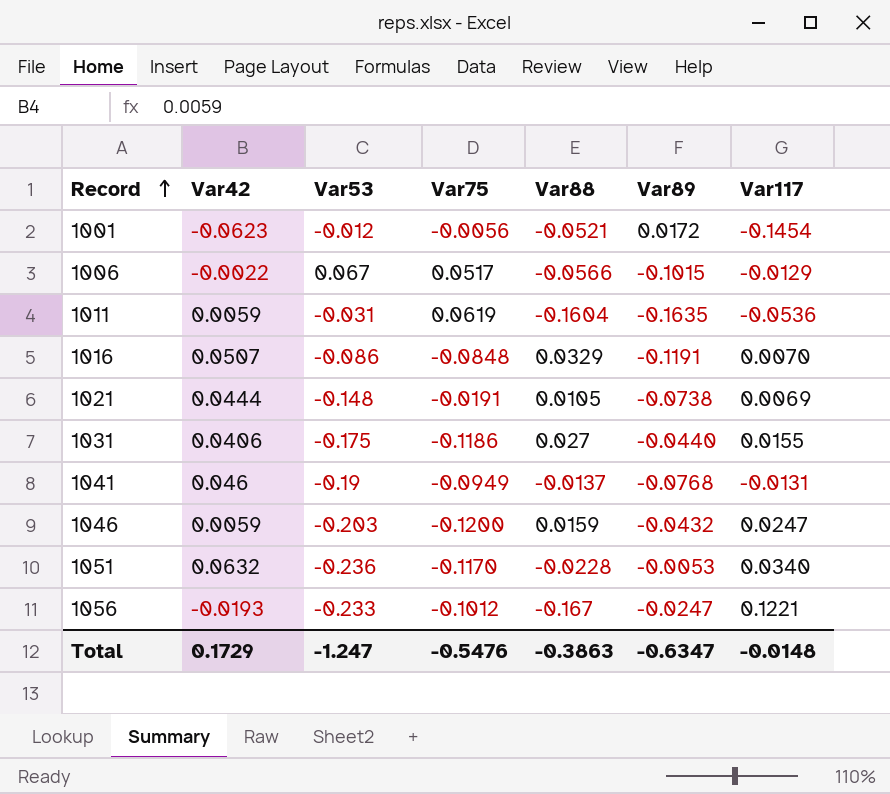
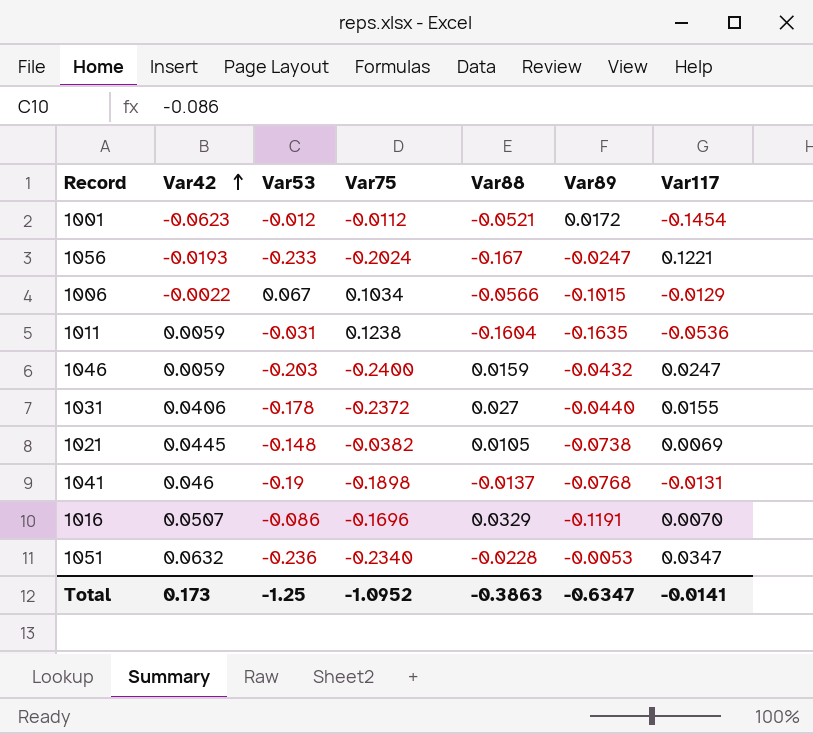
row order: Record ascending -> Var42 ascending
1001 | Var75: -0.0056 -> -0.0112
1056 | Var75: -0.1012 -> -0.2024
1006 | Var75: 0.0517 -> 0.1034
1011 | Var75: 0.0619 -> 0.1238
1046 | Var75: -0.1200 -> -0.2400
1031 | Var53: -0.175 -> -0.178
1031 | Var75: -0.1186 -> -0.2372
1021 | Var42: 0.0444 -> 0.0445
1021 | Var75: -0.0191 -> -0.0382
1041 | Var75: -0.0949 -> -0.1898
1016 | Var75: -0.0848 -> -0.1696
1051 | Var75: -0.1170 -> -0.2340
1051 | Var117: 0.0340 -> 0.0347
Total | Var42: 0.1729 -> 0.173
Total | Var53: -1.247 -> -1.25
Total | Var75: -0.5476 -> -1.0952
Total | Var117: -0.0148 -> -0.0141

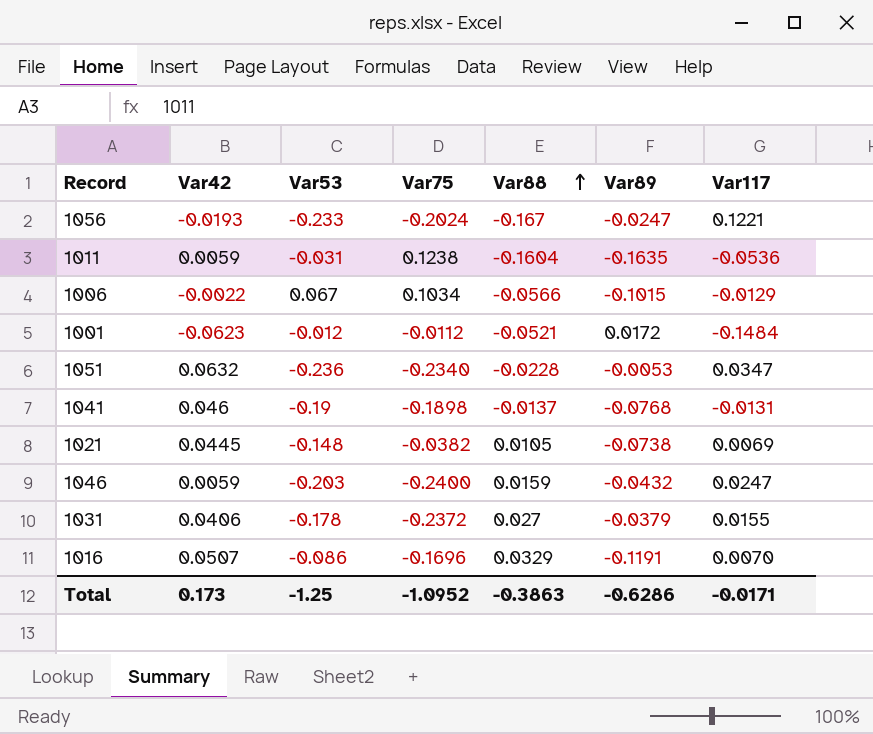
row order: Var42 ascending -> Var88 ascending
1001 | Var117: -0.1454 -> -0.1484
1031 | Var89: -0.0440 -> -0.0379
Total | Var89: -0.6347 -> -0.6286
Total | Var117: -0.0141 -> -0.0171

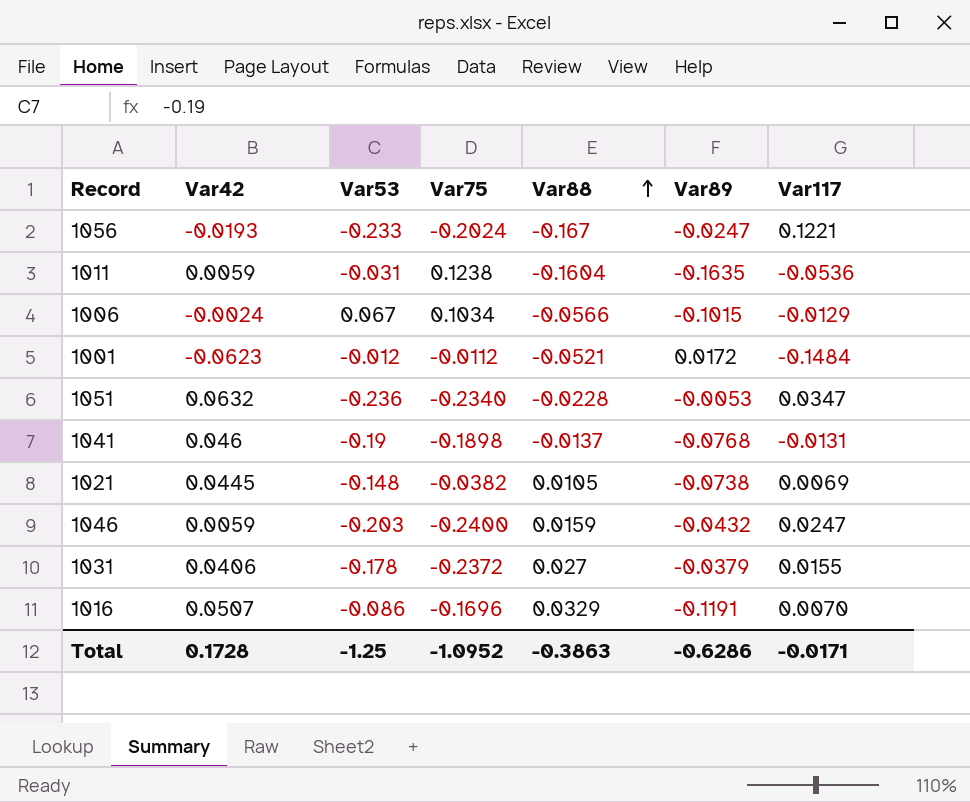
1006 | Var42: -0.0022 -> -0.0024
Total | Var42: 0.173 -> 0.1728

